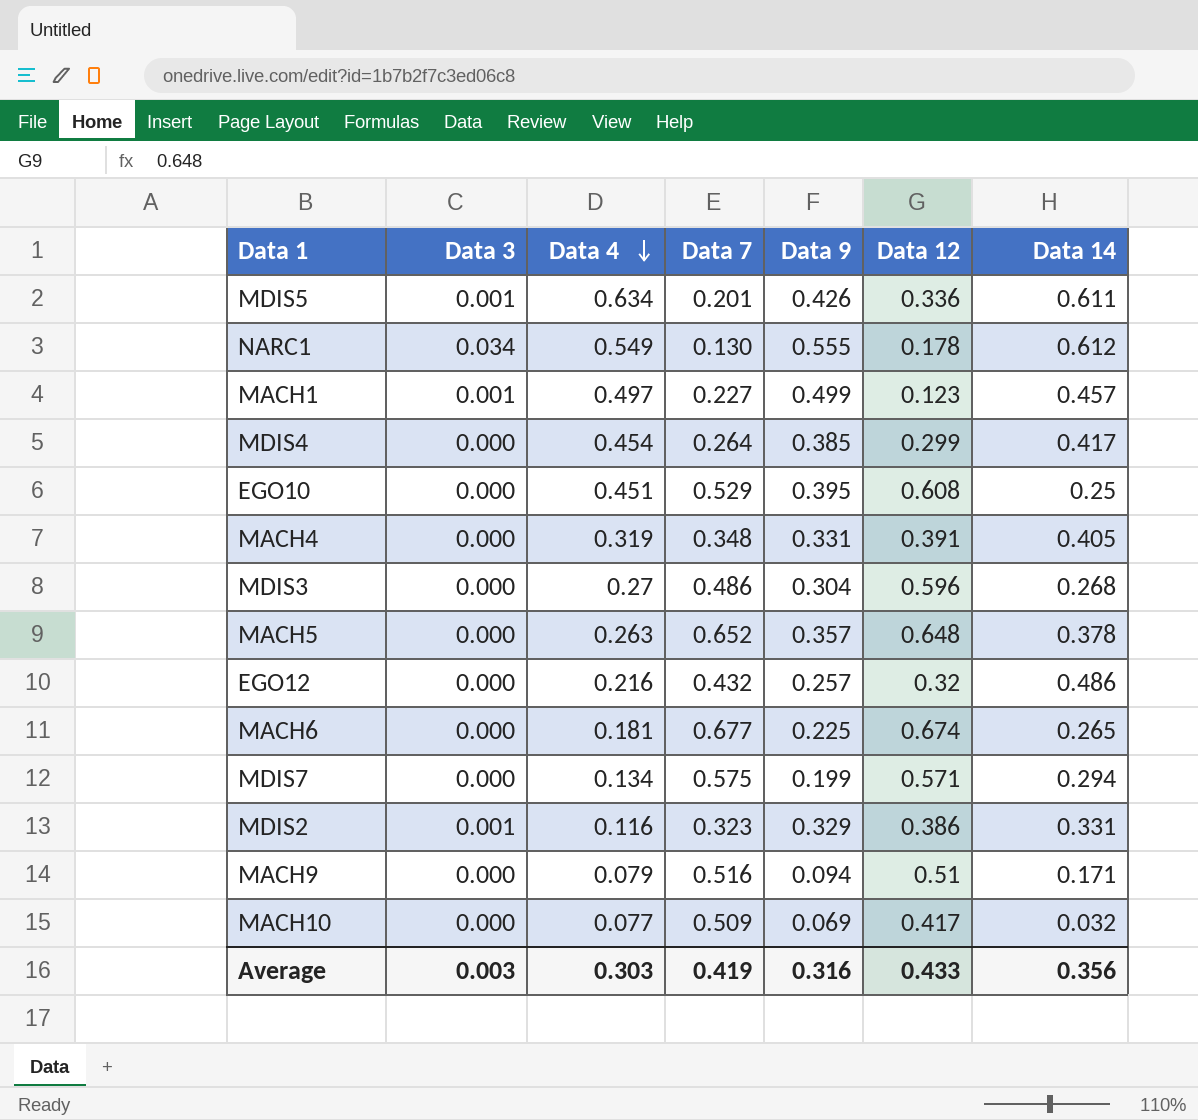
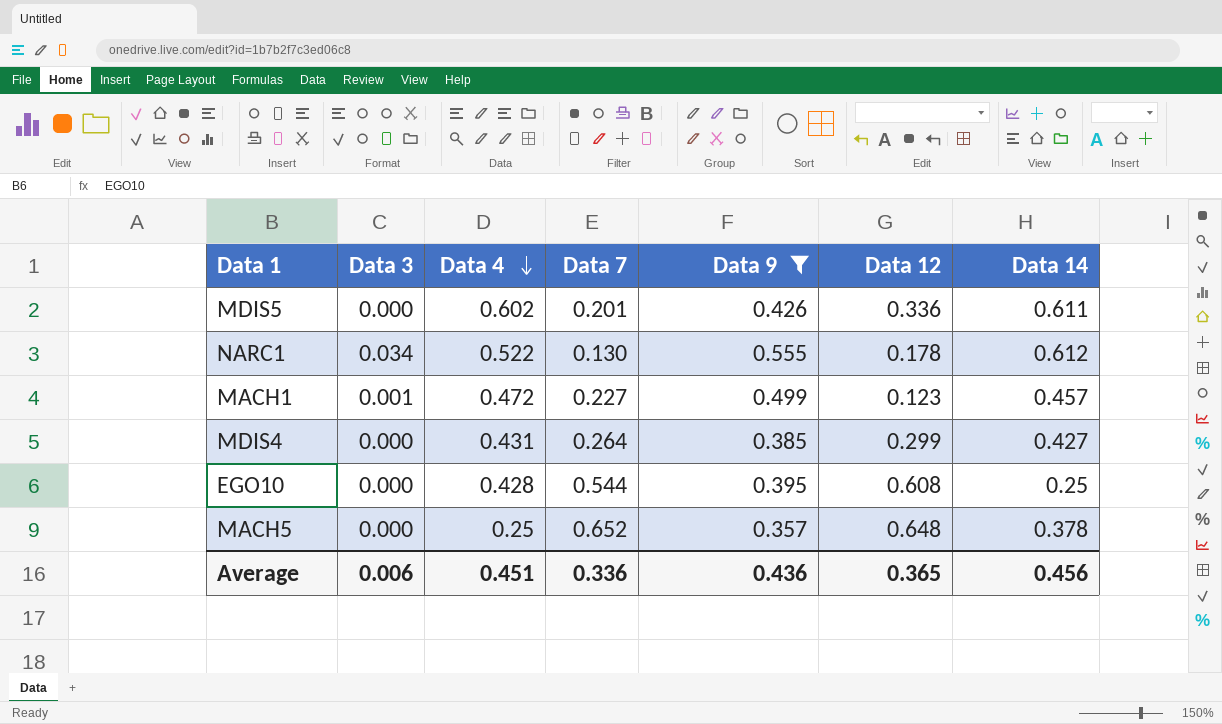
filter: none -> Data 9 >= 0.357
MDIS5 | Data 3: 0.001 -> 0.000
MDIS5 | Data 4: 0.634 -> 0.602
NARC1 | Data 4: 0.549 -> 0.522
MACH1 | Data 4: 0.497 -> 0.472
MDIS4 | Data 4: 0.454 -> 0.431
MDIS4 | Data 14: 0.417 -> 0.427
EGO10 | Data 4: 0.451 -> 0.428
EGO10 | Data 7: 0.529 -> 0.544
MACH5 | Data 4: 0.263 -> 0.25
Average | Data 3: 0.003 -> 0.006
Average | Data 4: 0.303 -> 0.451
Average | Data 7: 0.419 -> 0.336
Average | Data 9: 0.316 -> 0.436
Average | Data 12: 0.433 -> 0.365
Average | Data 14: 0.356 -> 0.456

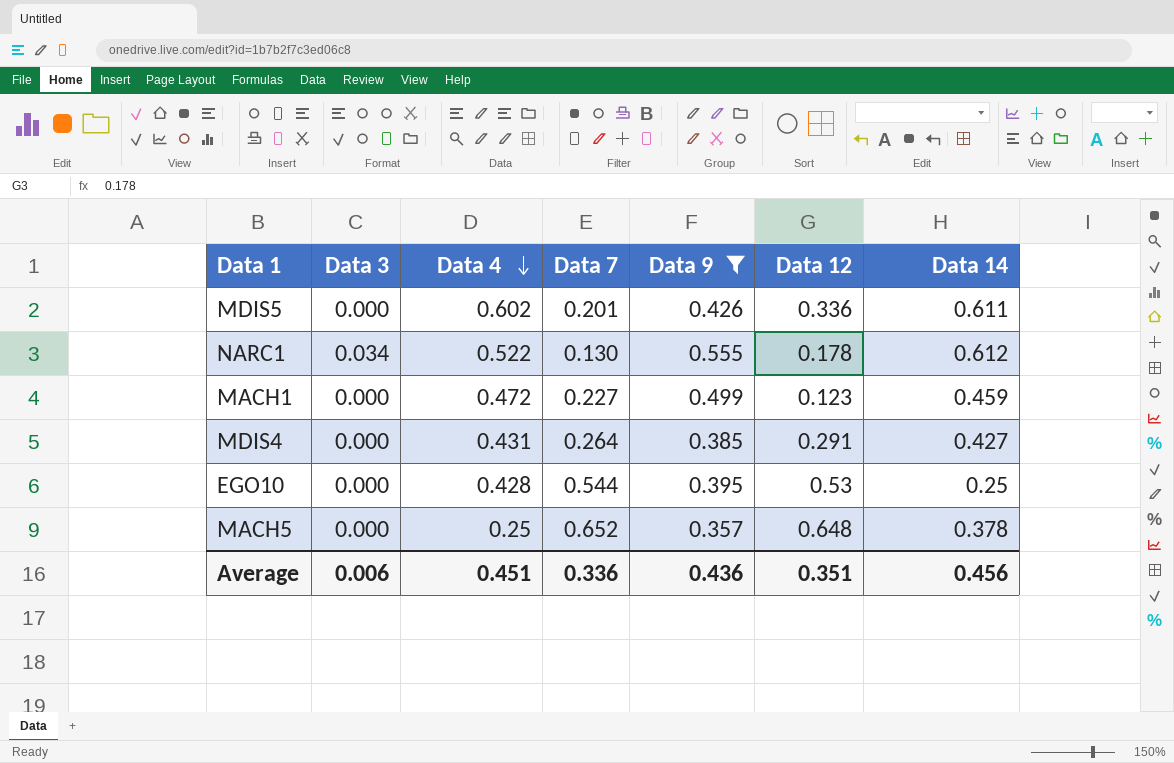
MACH1 | Data 3: 0.001 -> 0.000
MACH1 | Data 14: 0.457 -> 0.459
MDIS4 | Data 12: 0.299 -> 0.291
EGO10 | Data 12: 0.608 -> 0.53
Average | Data 12: 0.365 -> 0.351

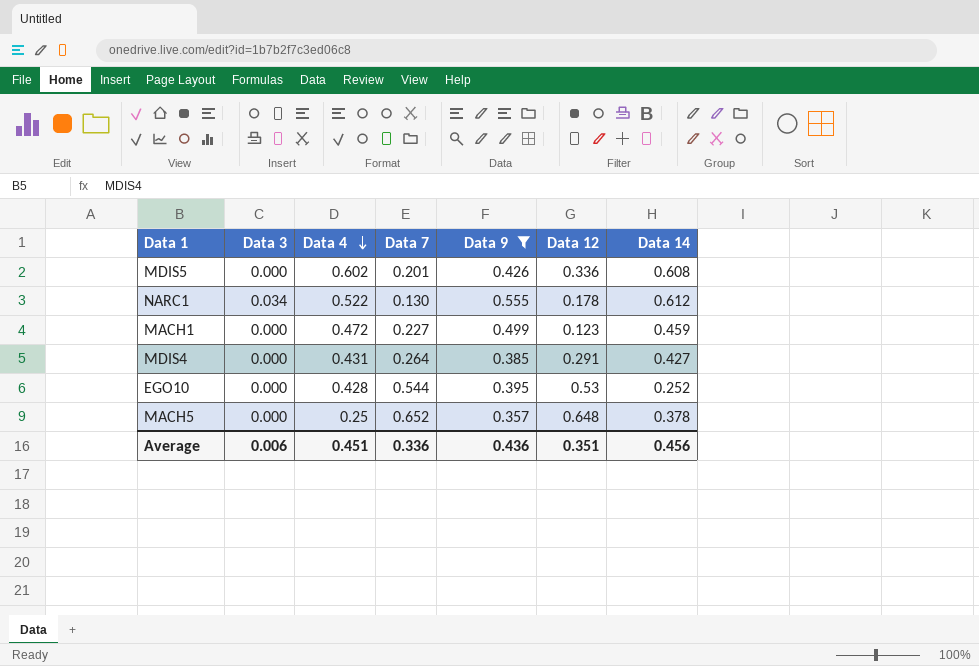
MDIS5 | Data 14: 0.611 -> 0.608
EGO10 | Data 14: 0.25 -> 0.252

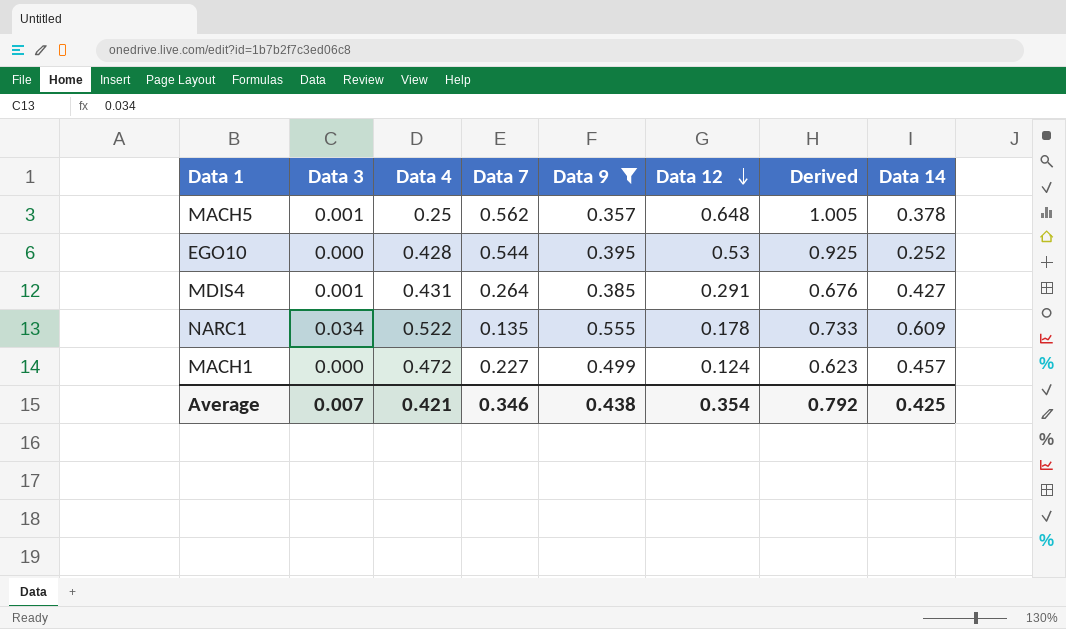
row order: Data 4 descending -> Data 12 descending
column Derived | formula: none -> [Data 9] + [Data 12]
row MDIS5: 0.000 | 0.602 | 0.201 | 0.426 | 0.336 | 0.608 -> none
MACH5 | Data 3: 0.000 -> 0.001
MACH5 | Data 7: 0.652 -> 0.562
MDIS4 | Data 3: 0.000 -> 0.001
NARC1 | Data 7: 0.130 -> 0.135
NARC1 | Data 14: 0.612 -> 0.609
MACH1 | Data 12: 0.123 -> 0.124
MACH1 | Data 14: 0.459 -> 0.457
Average | Data 3: 0.006 -> 0.007
Average | Data 4: 0.451 -> 0.421
Average | Data 7: 0.336 -> 0.346
Average | Data 9: 0.436 -> 0.438
Average | Data 12: 0.351 -> 0.354
Average | Data 14: 0.456 -> 0.425

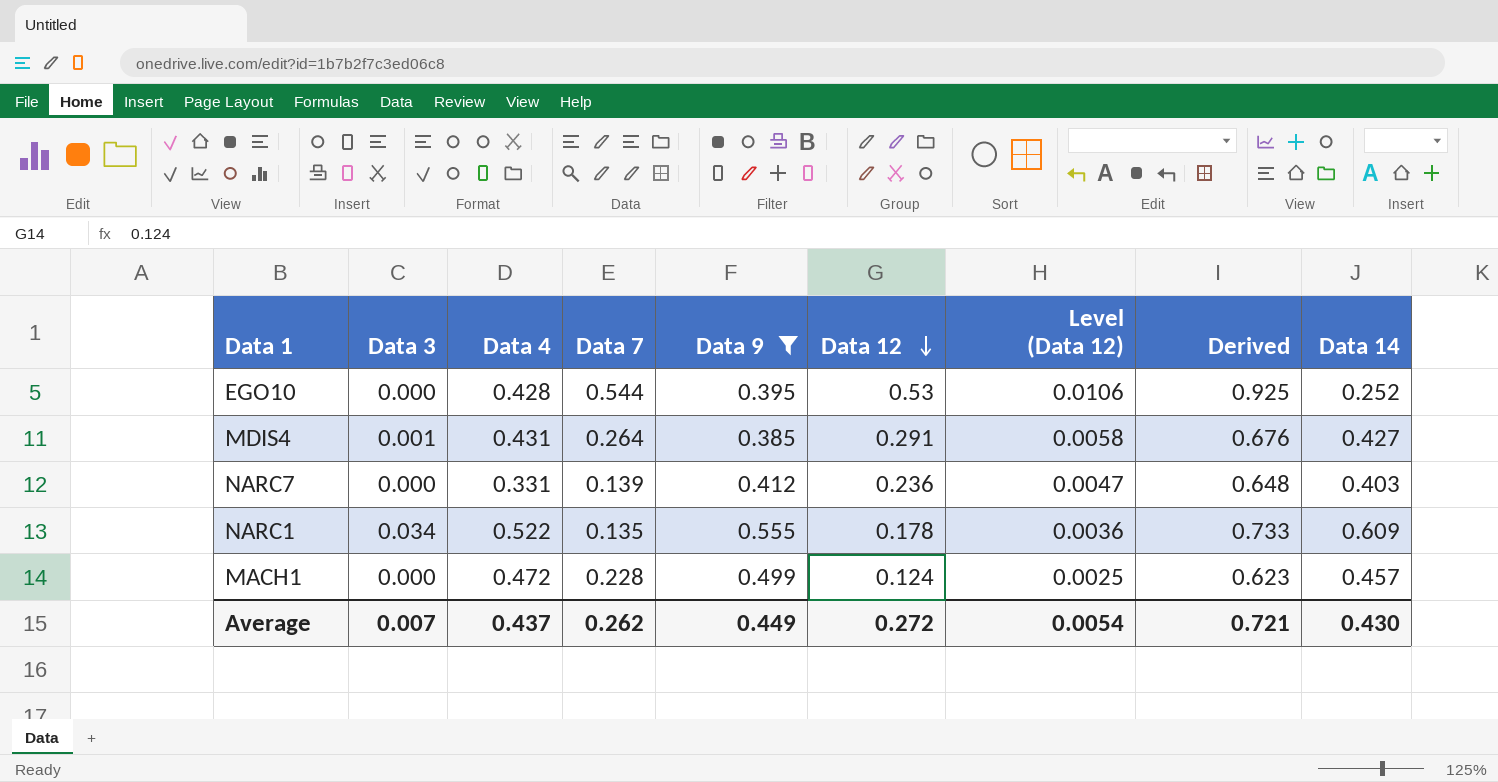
column Level (Data 12) | formula: none -> [Data 12] * 0.02
row MACH5: 0.001 | 0.25 | 0.562 | 0.357 | 0.648 | 1.005 | 0.378 -> none
row NARC7: none -> 0.000 | 0.331 | 0.139 | 0.412 | 0.236 | 0.0047 | 0.648 | 0.403
MACH1 | Data 7: 0.227 -> 0.228
Average | Data 4: 0.421 -> 0.437
Average | Data 7: 0.346 -> 0.262
Average | Data 9: 0.438 -> 0.449
Average | Data 12: 0.354 -> 0.272
Average | Derived: 0.792 -> 0.721
Average | Data 14: 0.425 -> 0.430

